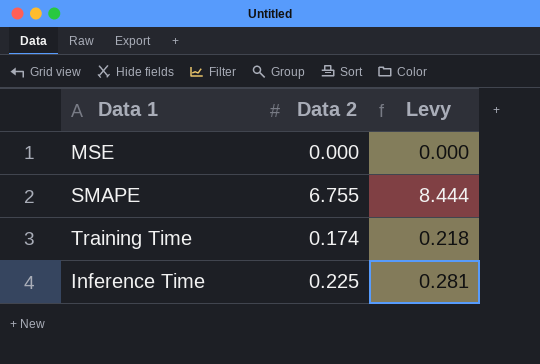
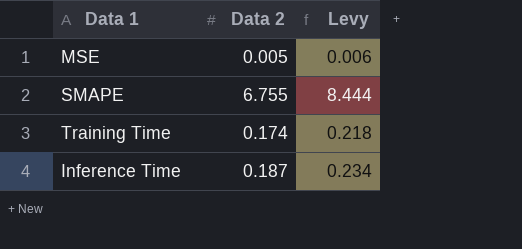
MSE | Data 2: 0.000 -> 0.005
MSE | Levy: 0.000 -> 0.006
Inference Time | Data 2: 0.225 -> 0.187
Inference Time | Levy: 0.281 -> 0.234

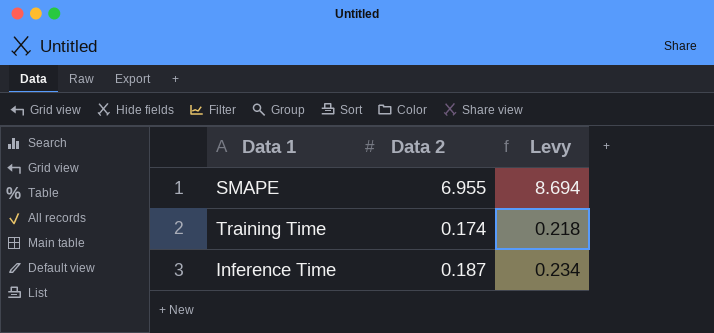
row MSE: 0.005 | 0.006 -> none
SMAPE | Data 2: 6.755 -> 6.955
SMAPE | Levy: 8.444 -> 8.694

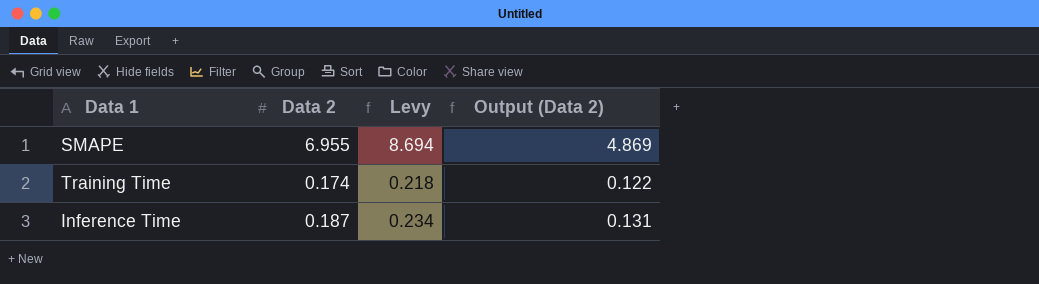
column Output (Data 2) | formula: none -> [Data 2] * 0.7

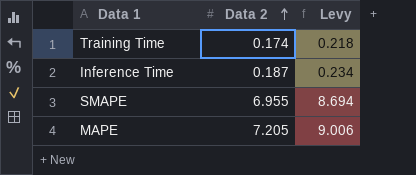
row order: none -> Data 2 ascending
column Output (Data 2) | formula: [Data 2] * 0.7 -> none
row MAPE: none -> 7.205 | 9.006

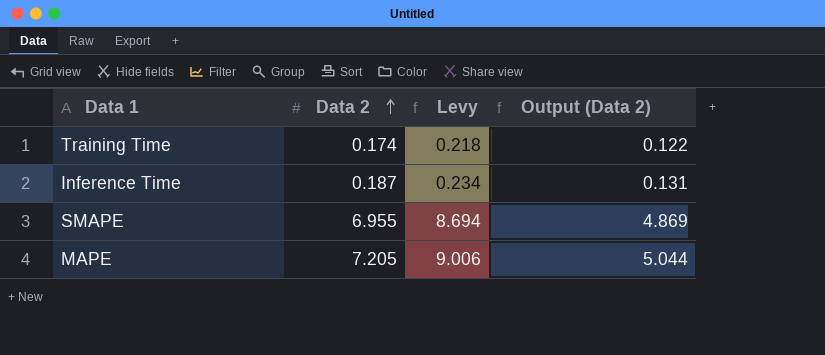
column Output (Data 2) | formula: none -> [Data 2] * 0.7

